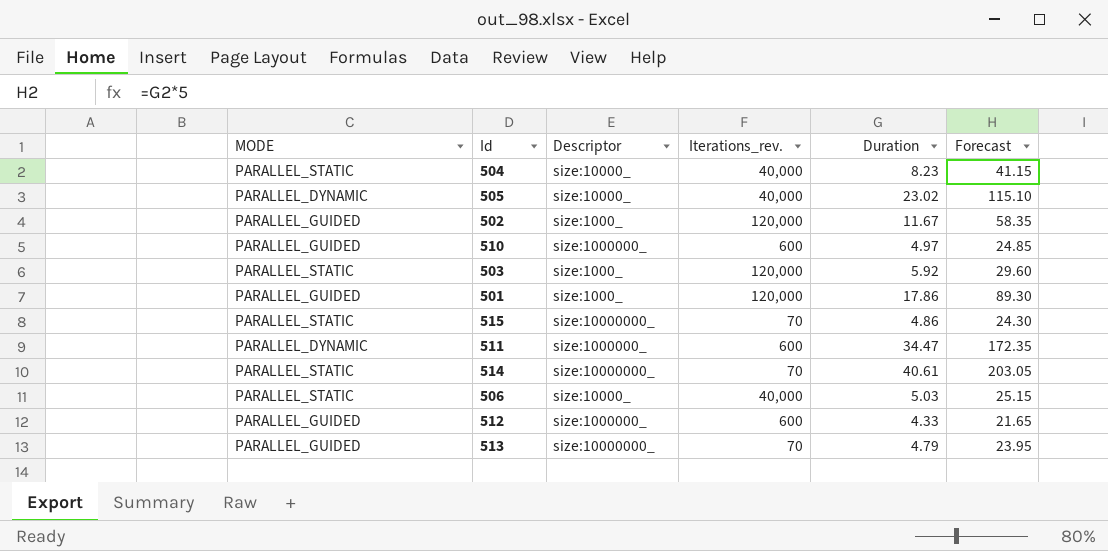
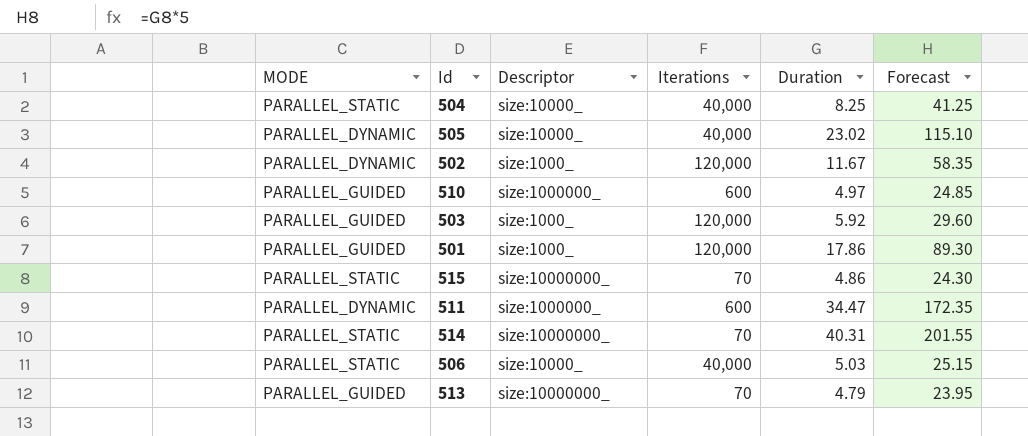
column name: Iterations_rev. -> Iterations
row 512: PARALLEL_GUIDED | size:1000000_ | 600 | 4.33 | 21.65 -> none
504 | Duration: 8.23 -> 8.25
504 | Forecast: 41.15 -> 41.25
502 | MODE: PARALLEL_GUIDED -> PARALLEL_DYNAMIC
503 | MODE: PARALLEL_STATIC -> PARALLEL_GUIDED
514 | Duration: 40.61 -> 40.31
514 | Forecast: 203.05 -> 201.55

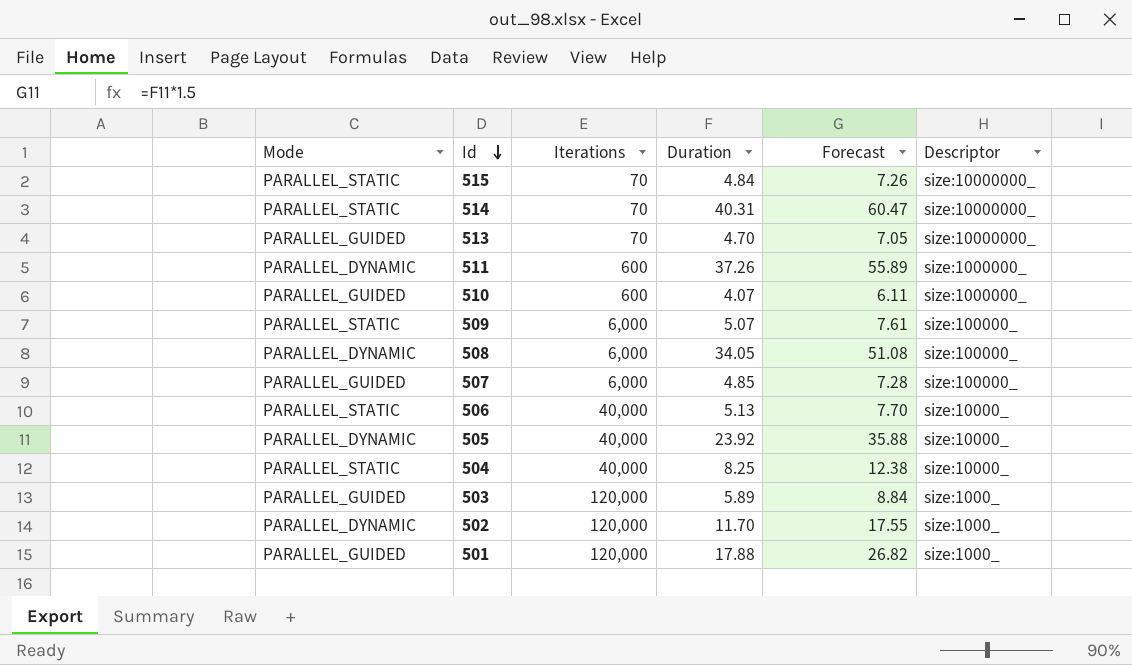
row order: none -> Id descending
column name: MODE -> Mode
column Forecast | formula: [Duration] * 5 -> [Duration] * 1.5
column Descriptor | position: 3 -> 6
515 | Duration: 4.86 -> 4.84
513 | Duration: 4.79 -> 4.70
511 | Duration: 34.47 -> 37.26
510 | Duration: 4.97 -> 4.07
row 509: none -> PARALLEL_STATIC | 6,000 | 5.07 | 7.61 | size:100000_
row 508: none -> PARALLEL_DYNAMIC | 6,000 | 34.05 | 51.08 | size:100000_
row 507: none -> PARALLEL_GUIDED | 6,000 | 4.85 | 7.28 | size:100000_
506 | Duration: 5.03 -> 5.13
505 | Duration: 23.02 -> 23.92
503 | Duration: 5.92 -> 5.89
502 | Duration: 11.67 -> 11.70
501 | Duration: 17.86 -> 17.88

